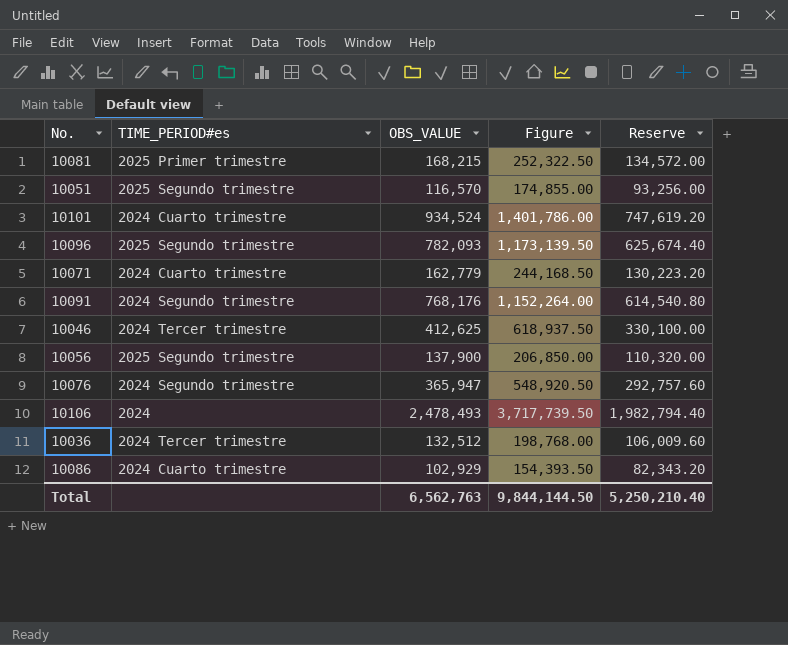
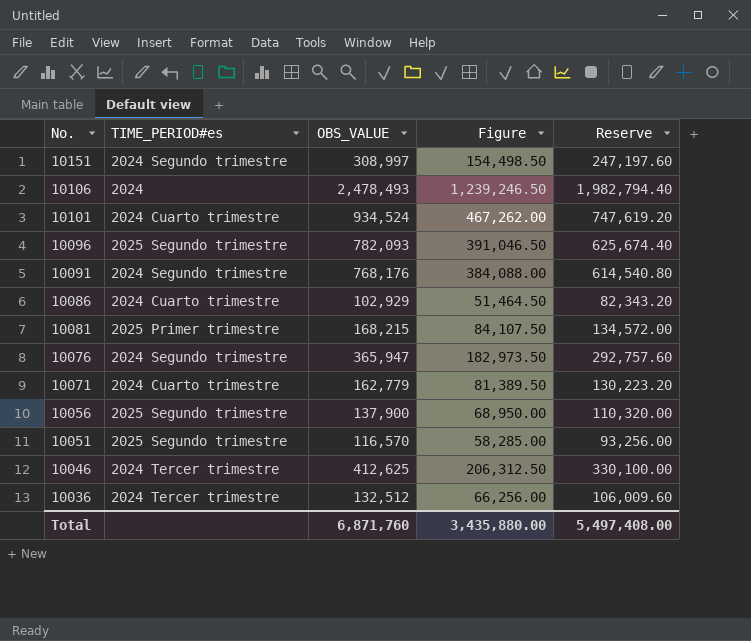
row order: none -> No. descending
column Figure | formula: [OBS_VALUE] * 1.5 -> [OBS_VALUE] * 0.5
row 10151: none -> 2024 Segundo trimestre | 308,997 | 154,498.50 | 247,197.60
Total | OBS_VALUE: 6,562,763 -> 6,871,760
Total | Figure: 9,844,144.50 -> 3,435,880.00
Total | Reserve: 5,250,210.40 -> 5,497,408.00

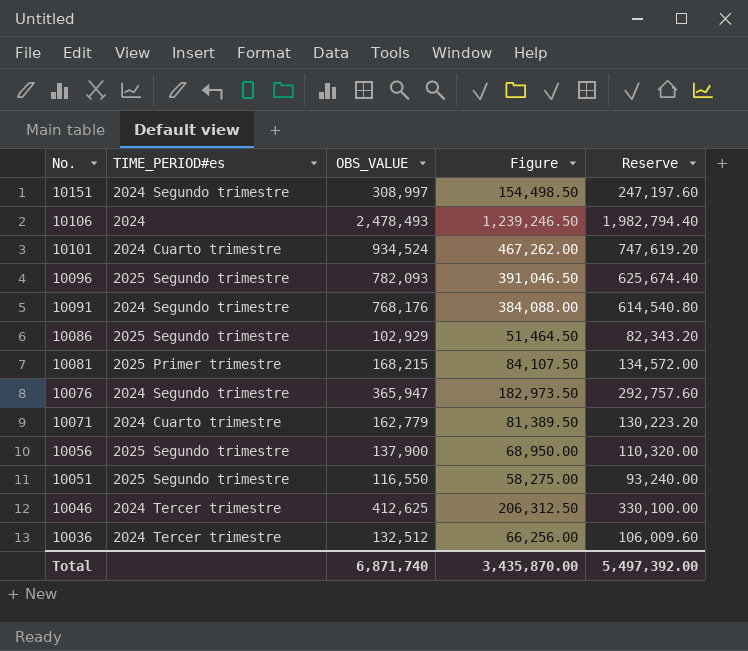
10086 | TIME_PERIOD#es: 2024 Cuarto trimestre -> 2025 Segundo trimestre
10051 | OBS_VALUE: 116,570 -> 116,550
10051 | Figure: 58,285.00 -> 58,275.00
10051 | Reserve: 93,256.00 -> 93,240.00
Total | OBS_VALUE: 6,871,760 -> 6,871,740
Total | Figure: 3,435,880.00 -> 3,435,870.00
Total | Reserve: 5,497,408.00 -> 5,497,392.00

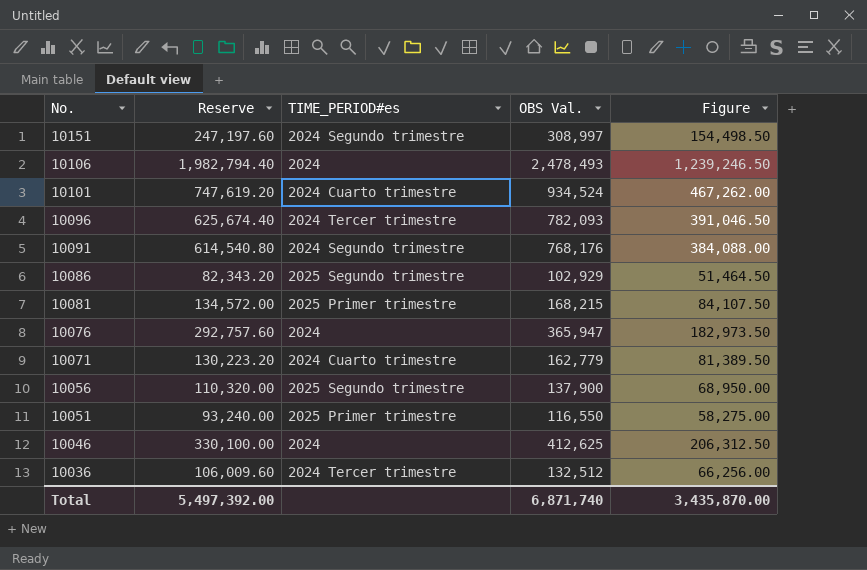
column Reserve | position: 5 -> 2
column name: OBS_VALUE -> OBS Val.
10096 | TIME_PERIOD#es: 2025 Segundo trimestre -> 2024 Tercer trimestre
10076 | TIME_PERIOD#es: 2024 Segundo trimestre -> 2024
10051 | TIME_PERIOD#es: 2025 Segundo trimestre -> 2025 Primer trimestre
10046 | TIME_PERIOD#es: 2024 Tercer trimestre -> 2024

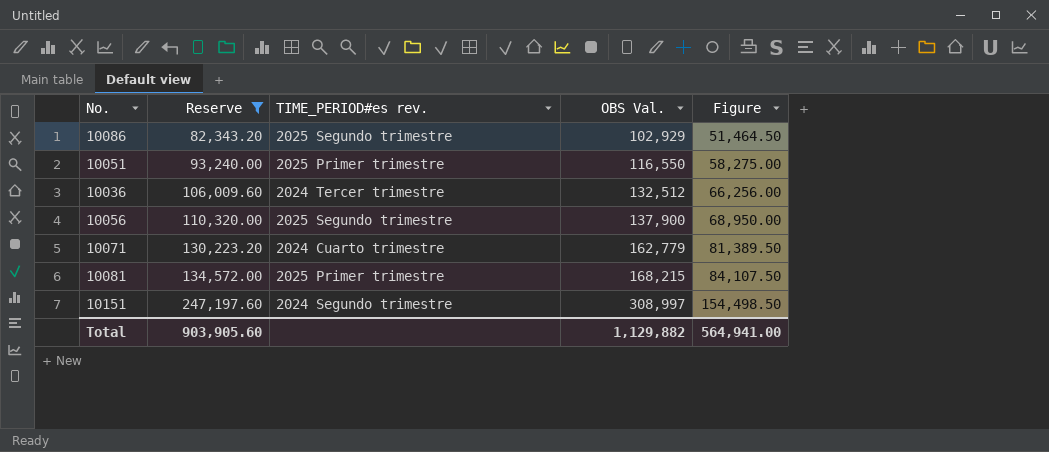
filter: none -> Reserve <= 247,197.60
row order: No. descending -> Reserve ascending
column name: TIME_PERIOD#es -> TIME_PERIOD#es rev.
Total | Reserve: 5,497,392.00 -> 903,905.60
Total | OBS Val.: 6,871,740 -> 1,129,882
Total | Figure: 3,435,870.00 -> 564,941.00

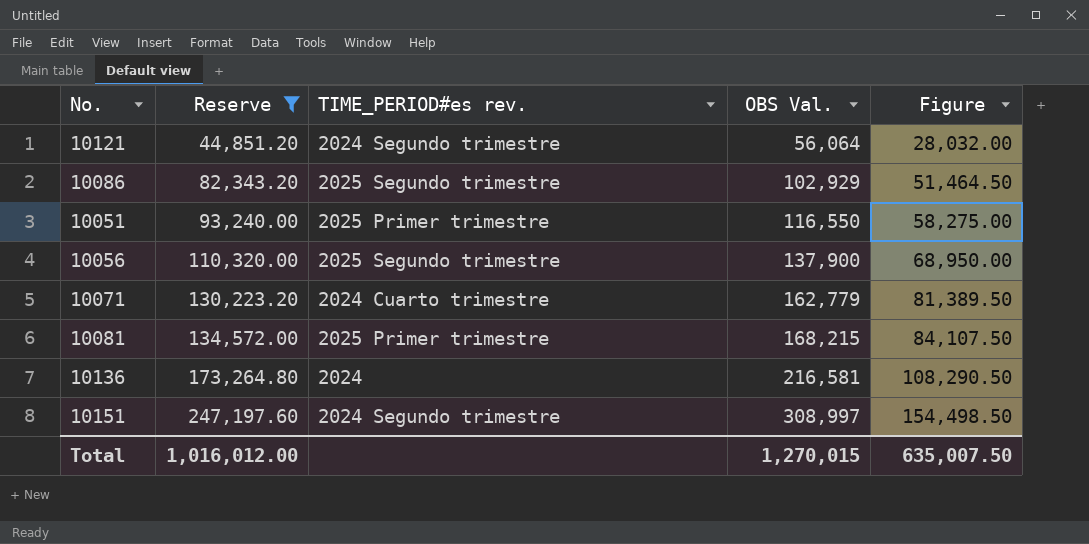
row 10036: 106,009.60 | 2024 Tercer trimestre | 132,512 | 66,256.00 -> none
row 10121: none -> 44,851.20 | 2024 Segundo trimestre | 56,064 | 28,032.00
row 10136: none -> 173,264.80 | 2024 | 216,581 | 108,290.50
Total | Reserve: 903,905.60 -> 1,016,012.00
Total | OBS Val.: 1,129,882 -> 1,270,015
Total | Figure: 564,941.00 -> 635,007.50

